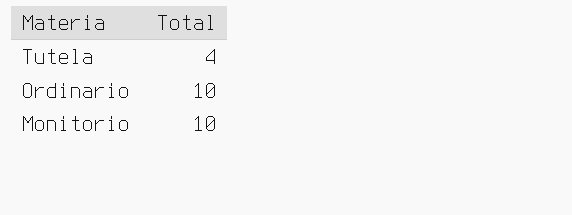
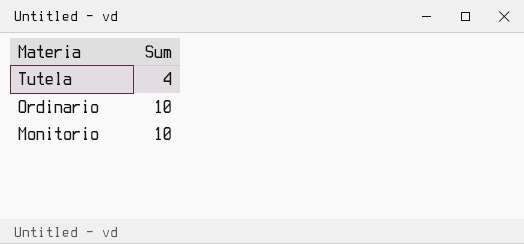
column name: Total -> Sum

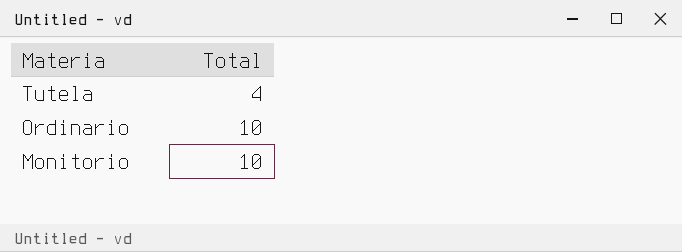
column name: Sum -> Total

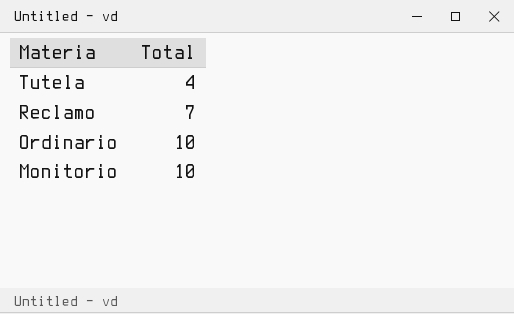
row Reclamo: none -> 7

